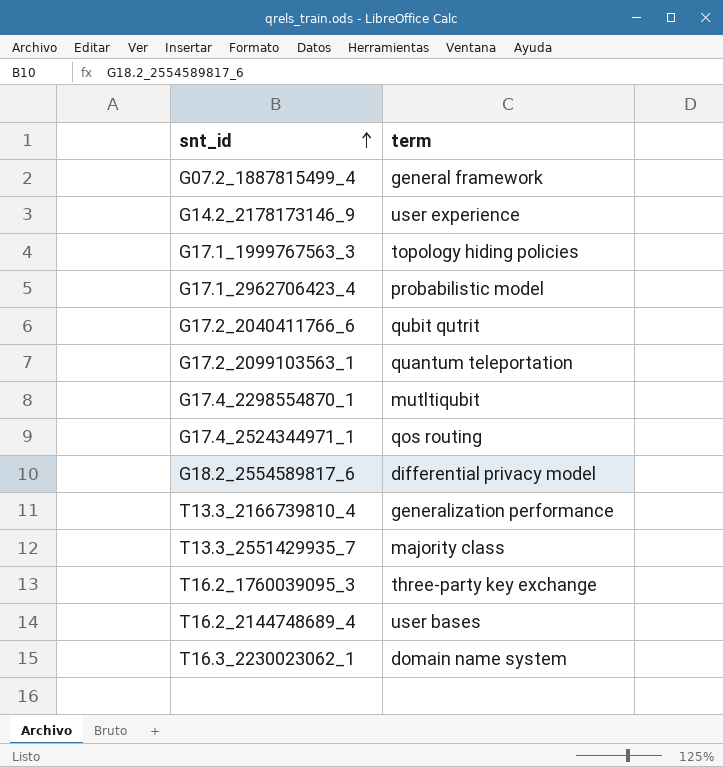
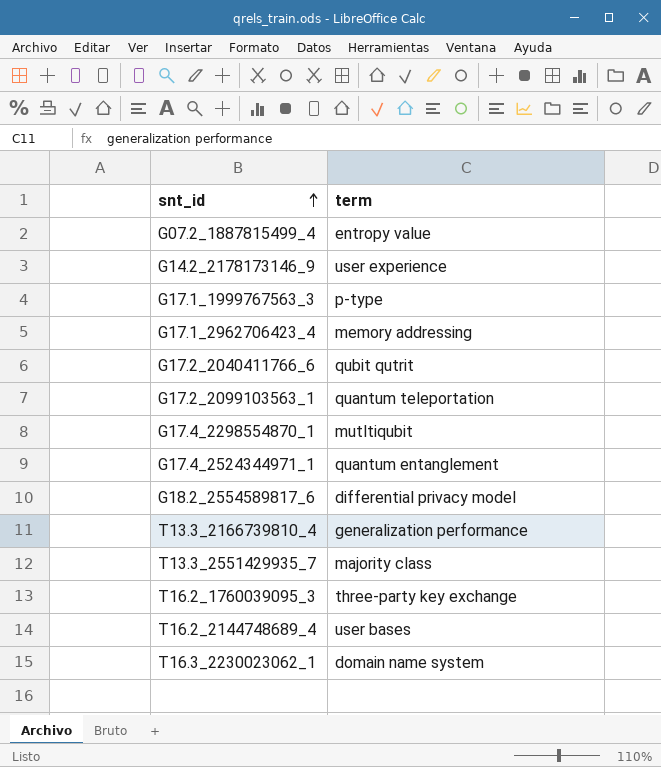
G07.2_1887815499_4 | term: general framework -> entropy value
G17.1_1999767563_3 | term: topology hiding policies -> p-type
G17.1_2962706423_4 | term: probabilistic model -> memory addressing
G17.4_2524344971_1 | term: qos routing -> quantum entanglement

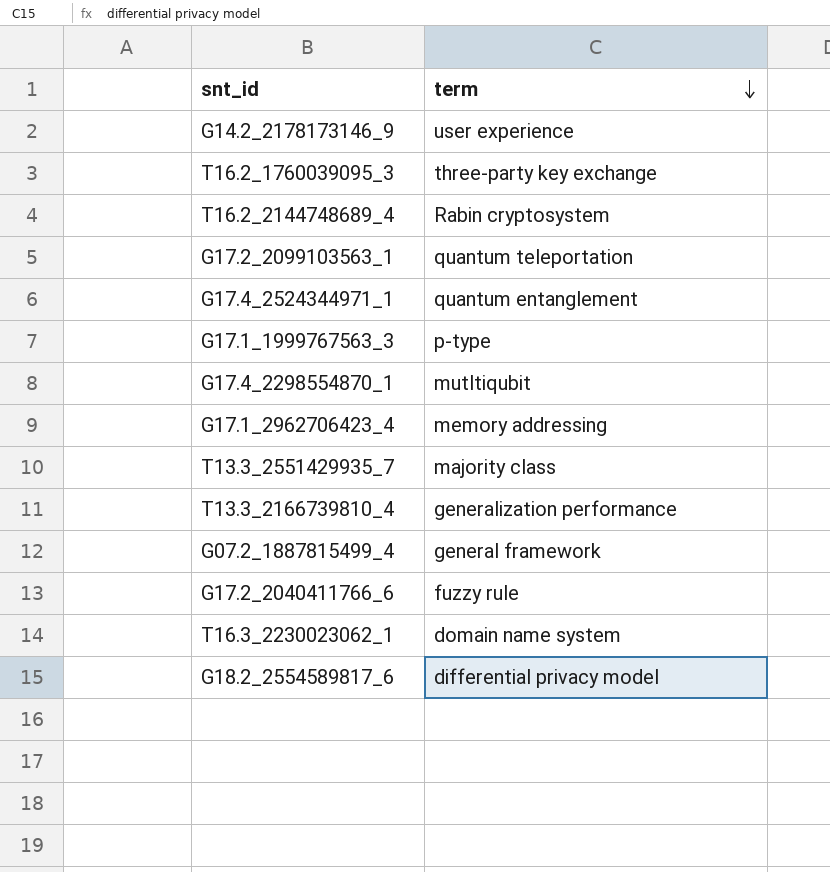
row order: snt_id ascending -> term descending
T16.2_2144748689_4 | term: user bases -> Rabin cryptosystem
G07.2_1887815499_4 | term: entropy value -> general framework
G17.2_2040411766_6 | term: qubit qutrit -> fuzzy rule

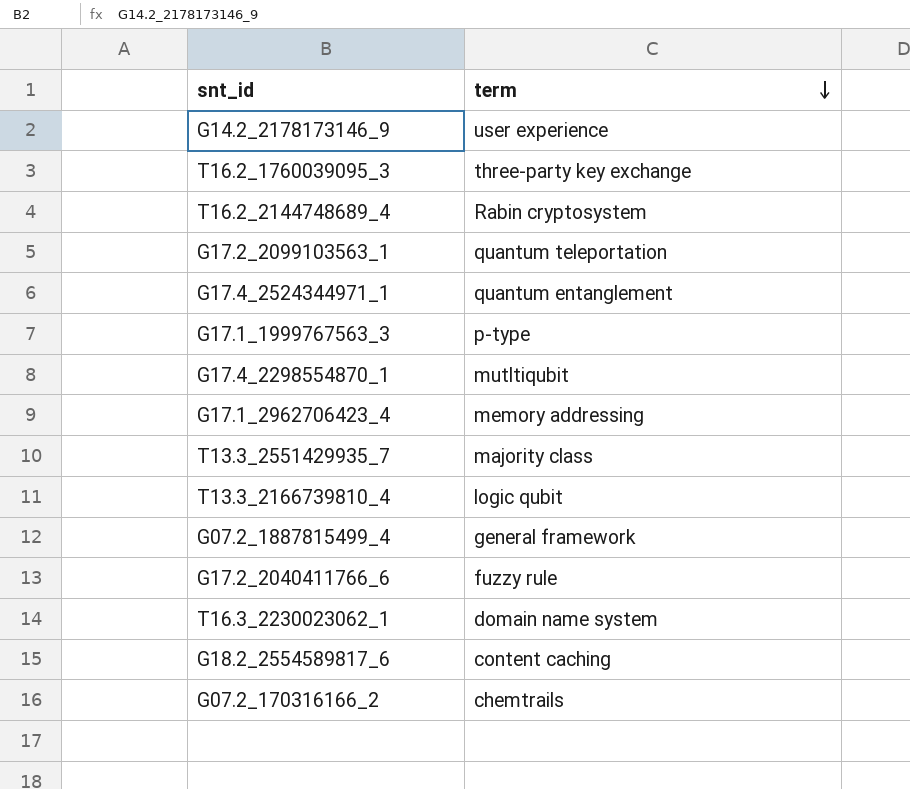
T13.3_2166739810_4 | term: generalization performance -> logic qubit
G18.2_2554589817_6 | term: differential privacy model -> content caching
row G07.2_170316166_2: none -> chemtrails

